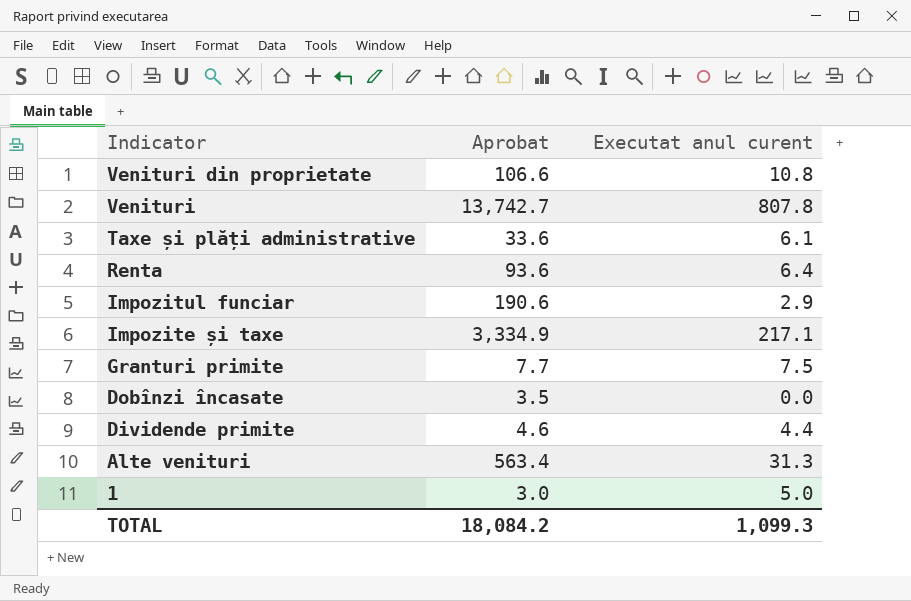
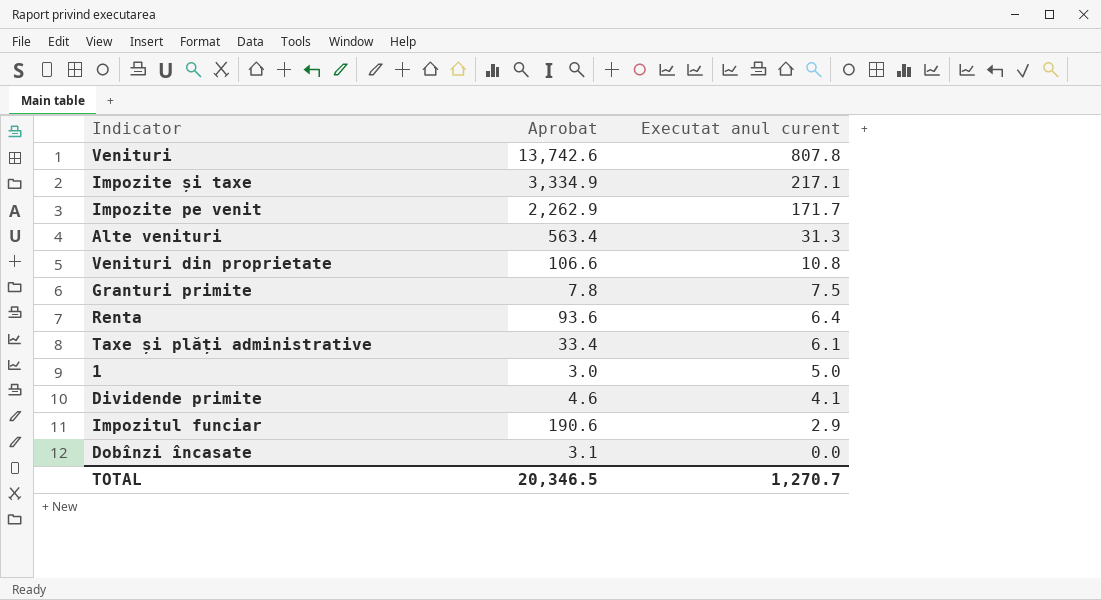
row order: Indicator descending -> Executat anul curent descending
Venituri | Aprobat: 13,742.7 -> 13,742.6
row Impozite pe venit: none -> 2,262.9 | 171.7
Granturi primite | Aprobat: 7.7 -> 7.8
Taxe și plăți administrative | Aprobat: 33.6 -> 33.4
Dividende primite | Executat anul curent: 4.4 -> 4.1
Dobînzi încasate | Aprobat: 3.5 -> 3.1
TOTAL | Aprobat: 18,084.2 -> 20,346.5
TOTAL | Executat anul curent: 1,099.3 -> 1,270.7

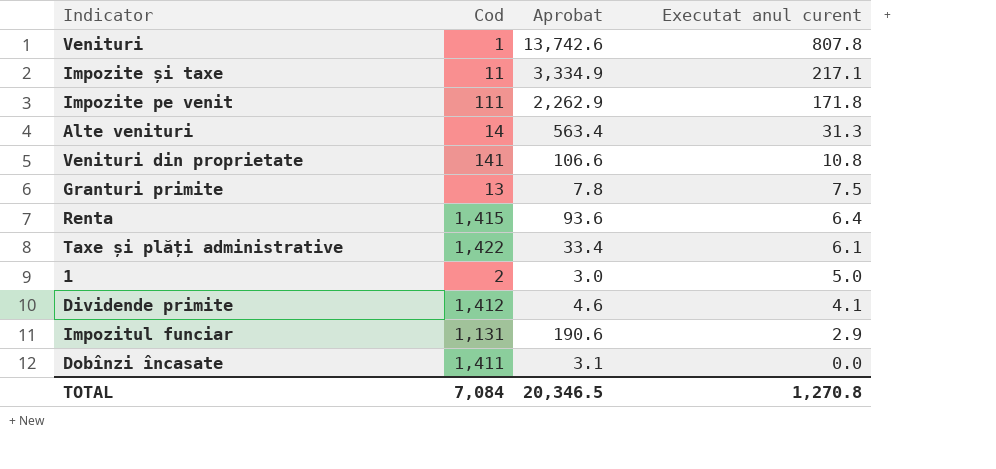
column Cod | position: none -> 2
Impozite pe venit | Executat anul curent: 171.7 -> 171.8
TOTAL | Executat anul curent: 1,270.7 -> 1,270.8

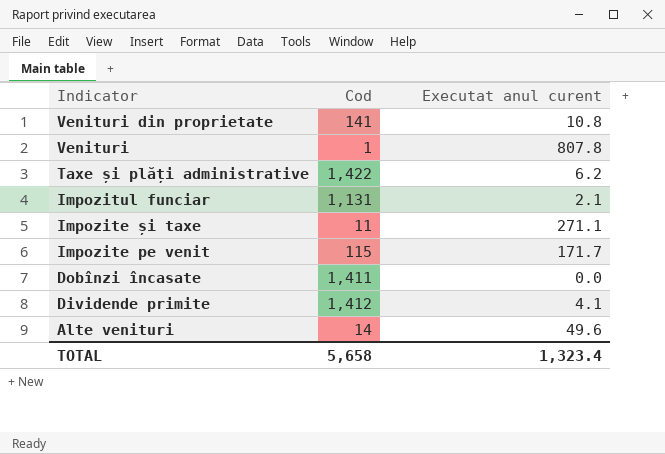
row order: Executat anul curent descending -> Indicator descending
column Aprobat | position: 3 -> none
row Granturi primite: 13 | 7.8 | 7.5 -> none
row Renta: 1,415 | 93.6 | 6.4 -> none
row 1: 2 | 3.0 | 5.0 -> none
Taxe și plăți administrative | Executat anul curent: 6.1 -> 6.2
Impozitul funciar | Executat anul curent: 2.9 -> 2.1
Impozite și taxe | Executat anul curent: 217.1 -> 271.1
Impozite pe venit | Cod: 111 -> 115
Impozite pe venit | Executat anul curent: 171.8 -> 171.7
Alte venituri | Executat anul curent: 31.3 -> 49.6
TOTAL | Cod: 7,084 -> 5,658
TOTAL | Executat anul curent: 1,270.8 -> 1,323.4

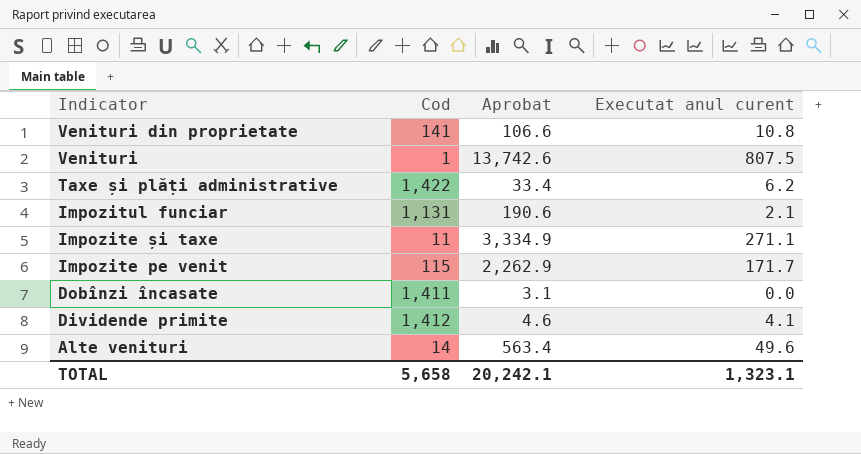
column Aprobat | position: none -> 3
Venituri | Executat anul curent: 807.8 -> 807.5
TOTAL | Executat anul curent: 1,323.4 -> 1,323.1

